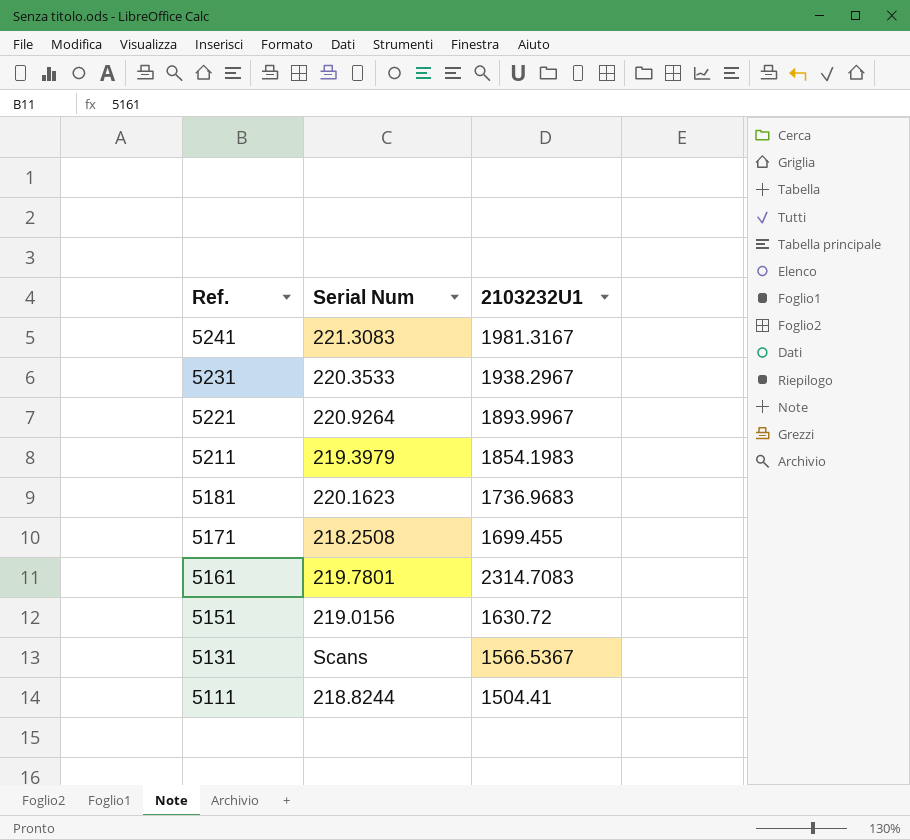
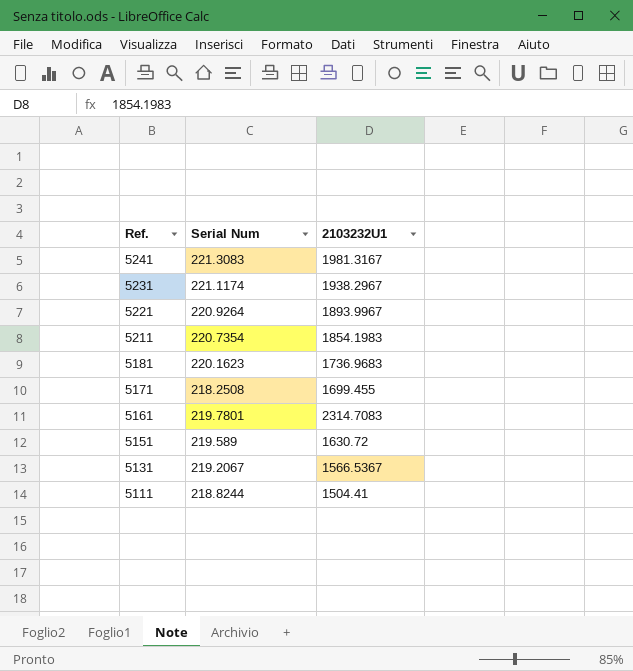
5231 | Serial Num: 220.3533 -> 221.1174
5211 | Serial Num: 219.3979 -> 220.7354
5151 | Serial Num: 219.0156 -> 219.589
5131 | Serial Num: Scans -> 219.2067

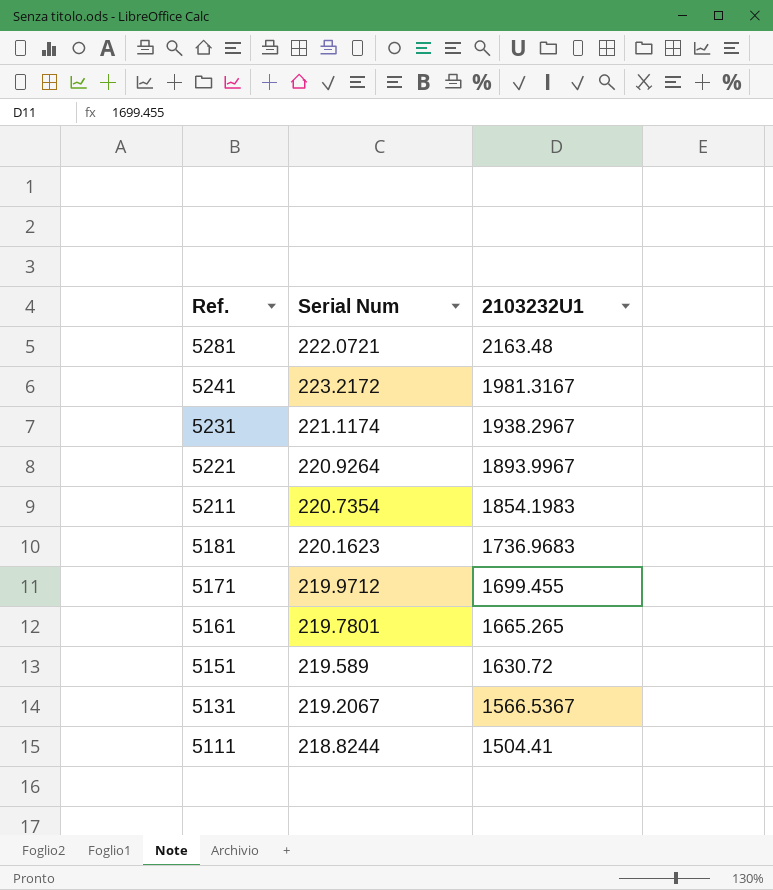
row 5281: none -> 222.0721 | 2163.48
5241 | Serial Num: 221.3083 -> 223.2172
5171 | Serial Num: 218.2508 -> 219.9712
5161 | 2103232U1: 2314.7083 -> 1665.265

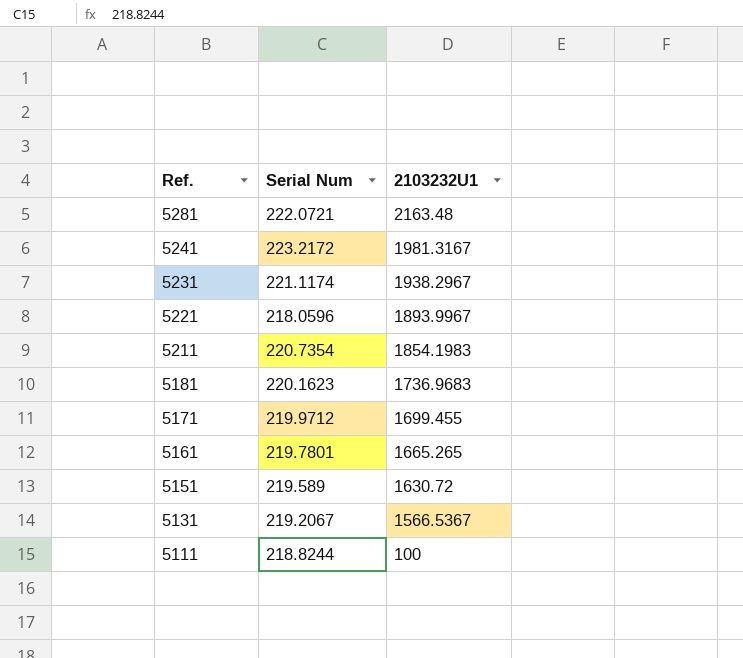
5221 | Serial Num: 220.9264 -> 218.0596
5111 | 2103232U1: 1504.41 -> 100

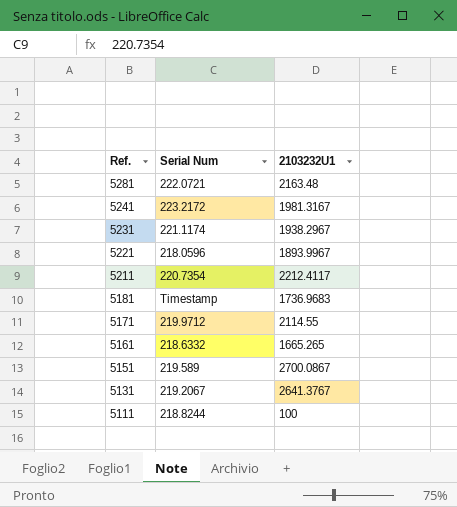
5211 | 2103232U1: 1854.1983 -> 2212.4117
5181 | Serial Num: 220.1623 -> Timestamp
5171 | 2103232U1: 1699.455 -> 2114.55
5161 | Serial Num: 219.7801 -> 218.6332
5151 | 2103232U1: 1630.72 -> 2700.0867
5131 | 2103232U1: 1566.5367 -> 2641.3767

